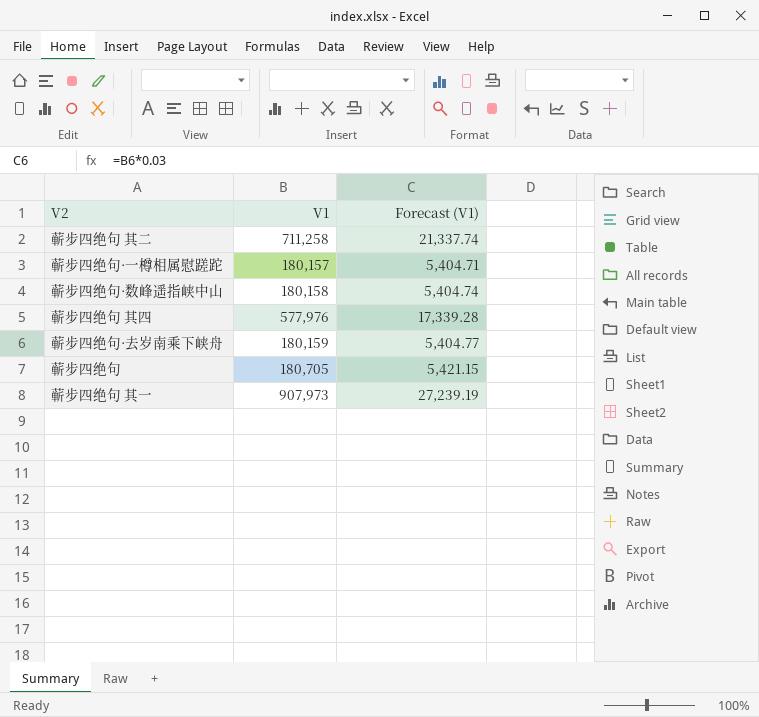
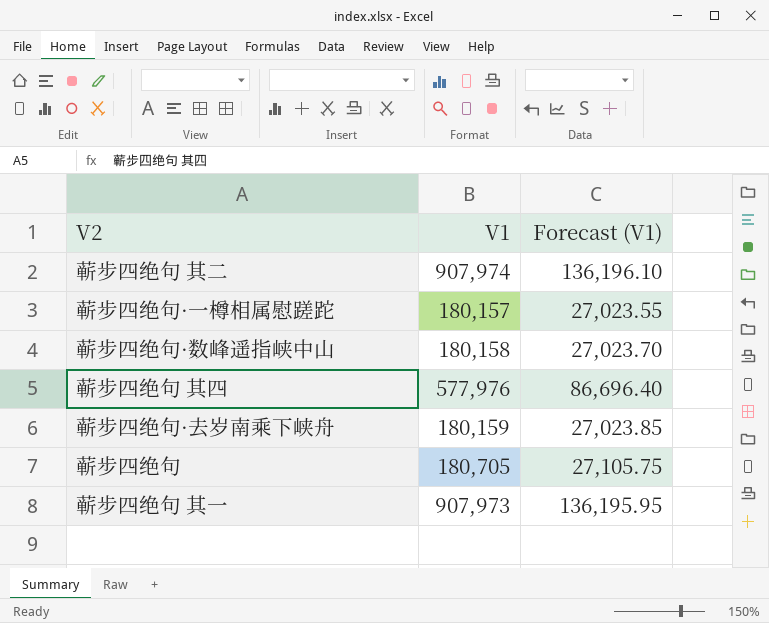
column Forecast (V1) | formula: [V1] * 0.03 -> [V1] * 0.15
蕲步四绝句 其二 | V1: 711,258 -> 907,974

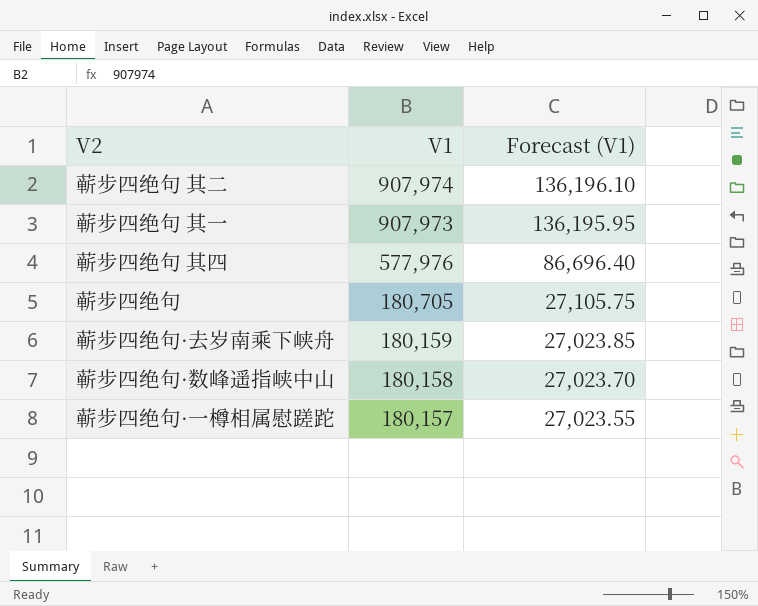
row order: none -> V1 descending

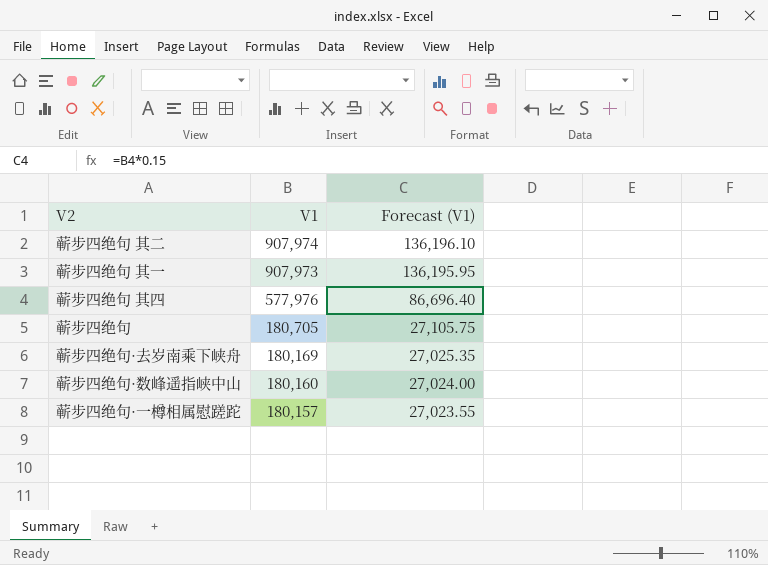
蕲步四绝句·去岁南乘下峡舟 | V1: 180,159 -> 180,169
蕲步四绝句·去岁南乘下峡舟 | Forecast (V1): 27,023.85 -> 27,025.35
蕲步四绝句·数峰遥指峡中山 | V1: 180,158 -> 180,160
蕲步四绝句·数峰遥指峡中山 | Forecast (V1): 27,023.70 -> 27,024.00

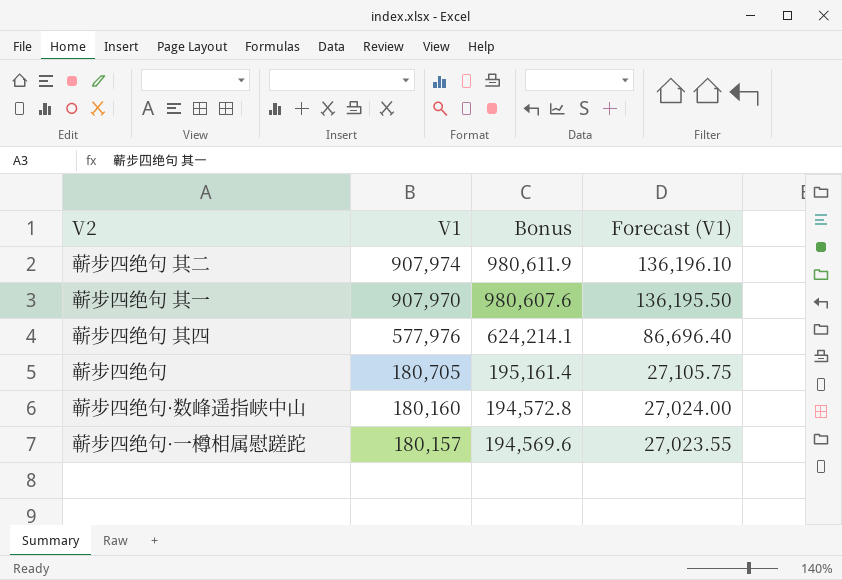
column Bonus | formula: none -> [V1] * 1.08
row 蕲步四绝句·去岁南乘下峡舟: 180,169 | 27,025.35 -> none
蕲步四绝句 其一 | V1: 907,973 -> 907,970
蕲步四绝句 其一 | Forecast (V1): 136,195.95 -> 136,195.50

